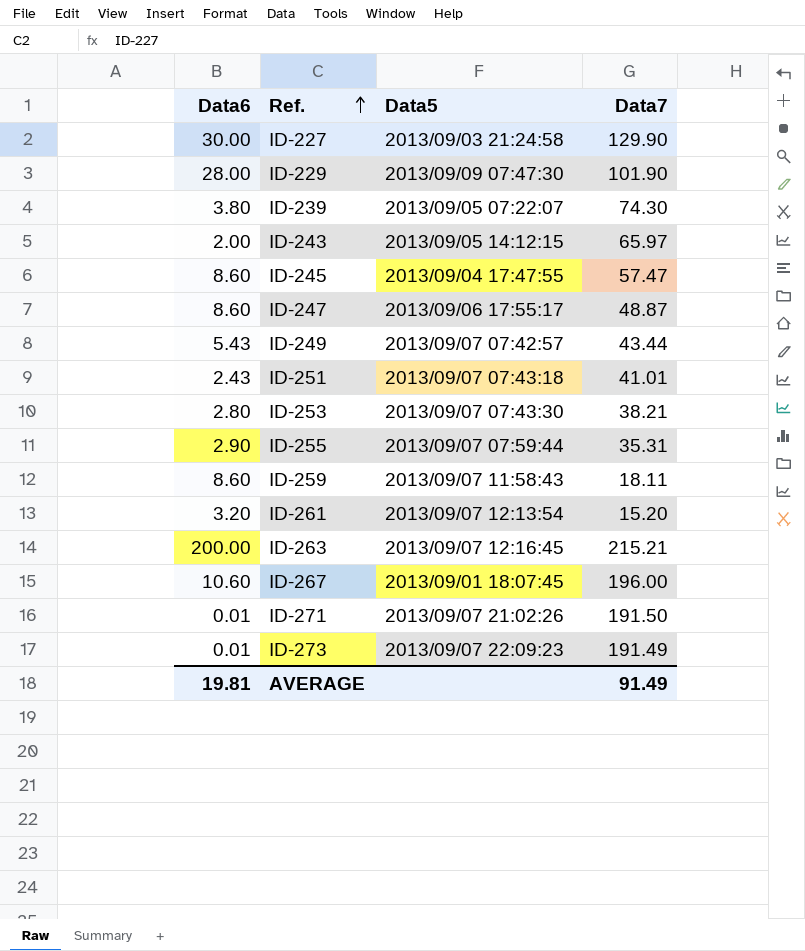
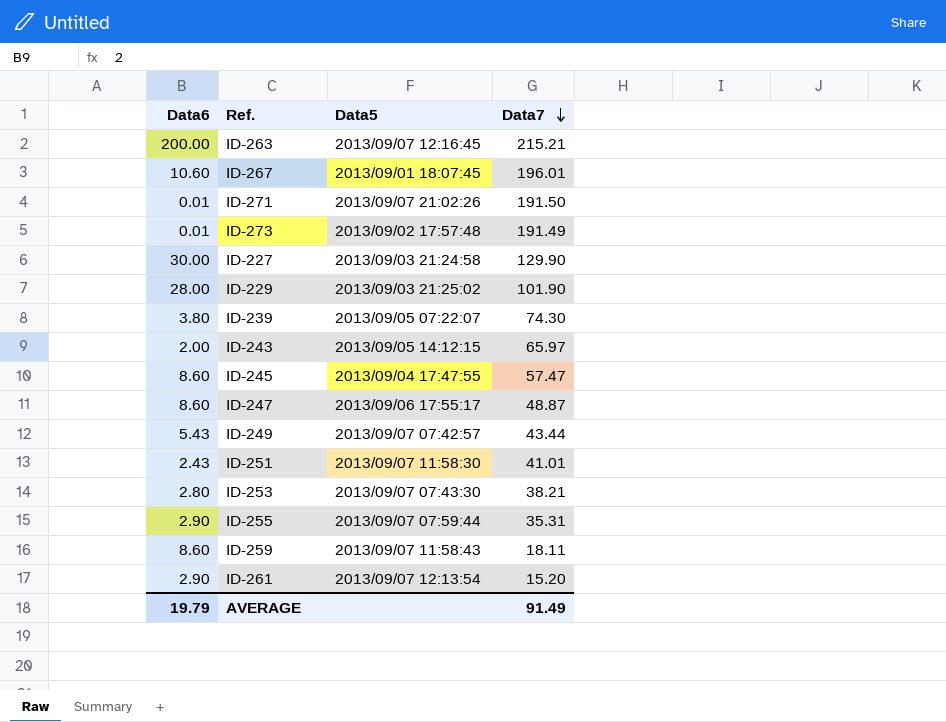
row order: Ref. ascending -> Data7 descending
ID-267 | Data7: 196.00 -> 196.01
ID-273 | Data5: 2013/09/07 22:09:23 -> 2013/09/02 17:57:48
ID-229 | Data5: 2013/09/09 07:47:30 -> 2013/09/03 21:25:02
ID-251 | Data5: 2013/09/07 07:43:18 -> 2013/09/07 11:58:30
ID-261 | Data6: 3.20 -> 2.90
AVERAGE | Data6: 19.81 -> 19.79

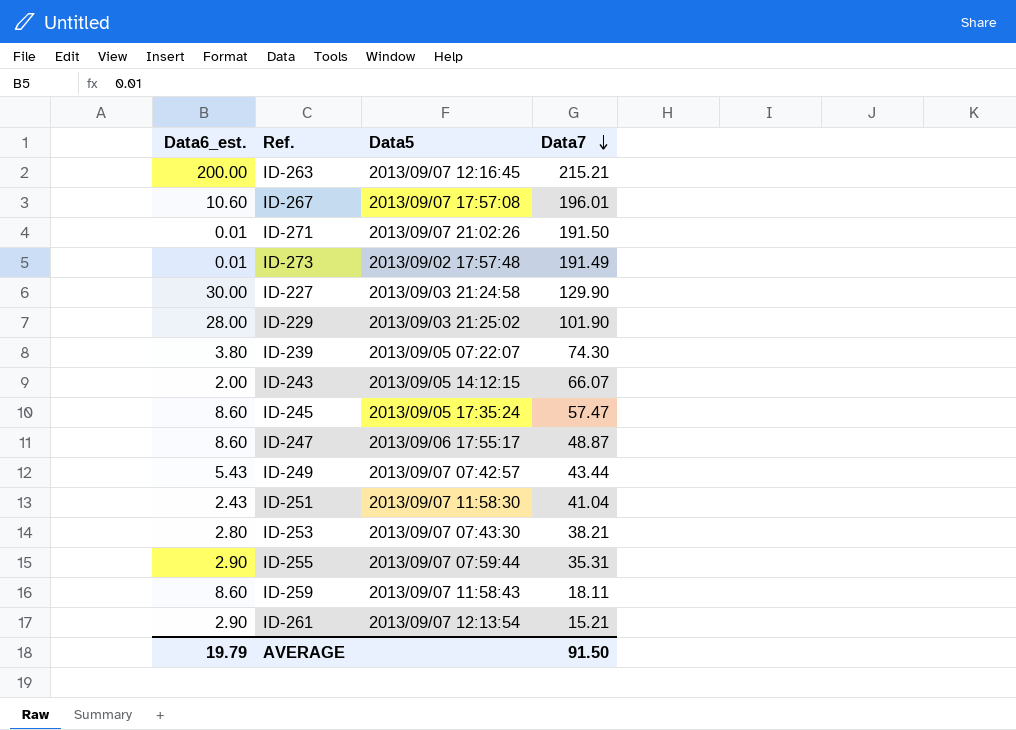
column name: Data6 -> Data6_est.
ID-267 | Data5: 2013/09/01 18:07:45 -> 2013/09/07 17:57:08
ID-243 | Data7: 65.97 -> 66.07
ID-245 | Data5: 2013/09/04 17:47:55 -> 2013/09/05 17:35:24
ID-251 | Data7: 41.01 -> 41.04
ID-261 | Data7: 15.20 -> 15.21
AVERAGE | Data7: 91.49 -> 91.50

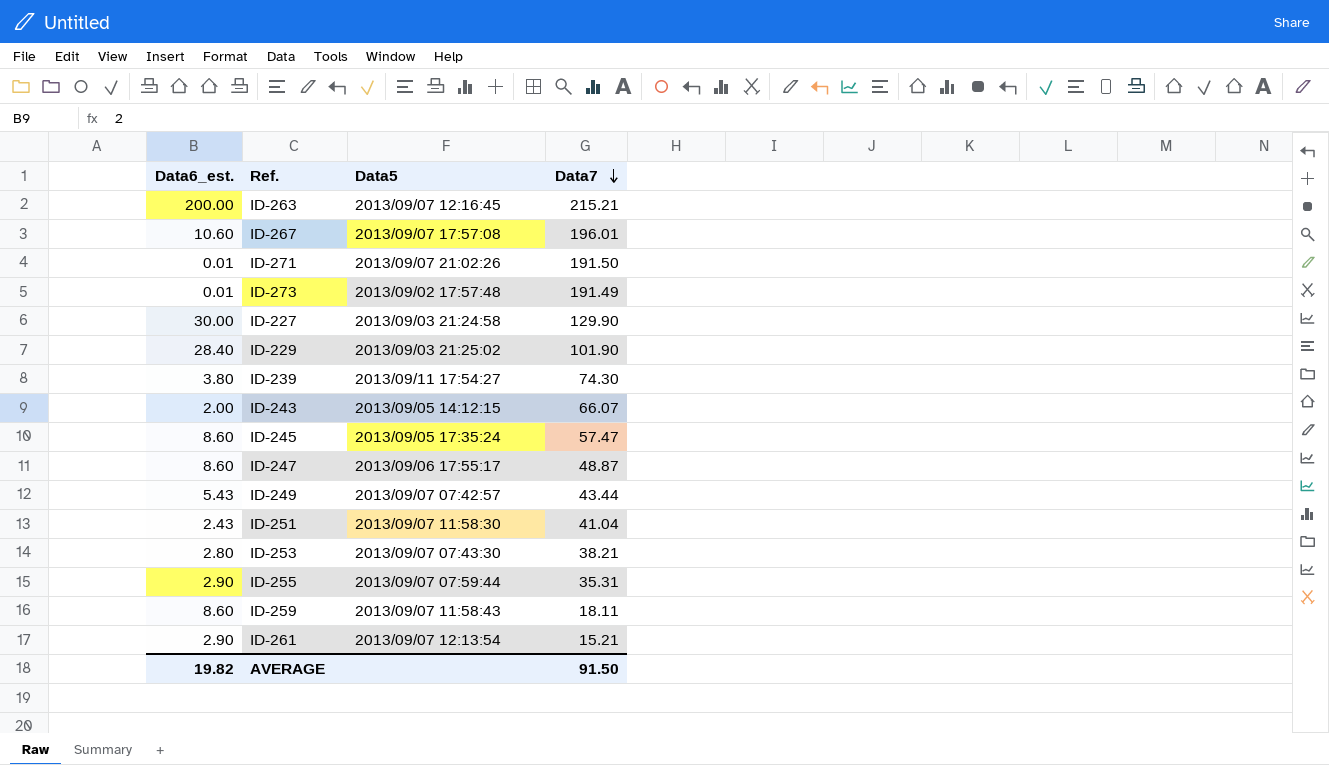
ID-229 | Data6_est.: 28.00 -> 28.40
ID-239 | Data5: 2013/09/05 07:22:07 -> 2013/09/11 17:54:27
AVERAGE | Data6_est.: 19.79 -> 19.82

